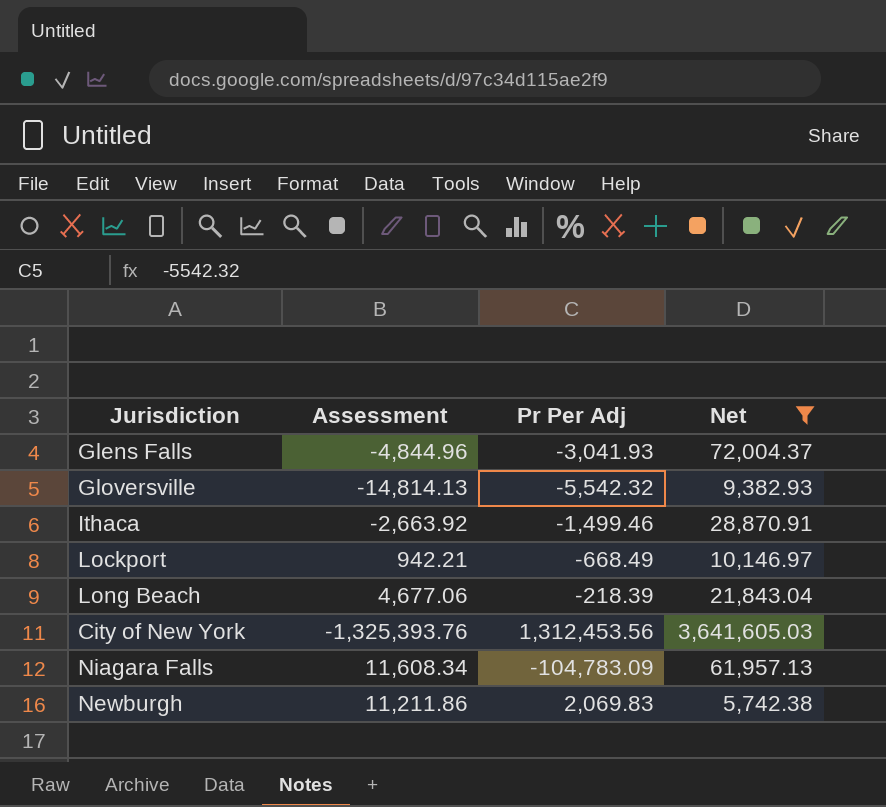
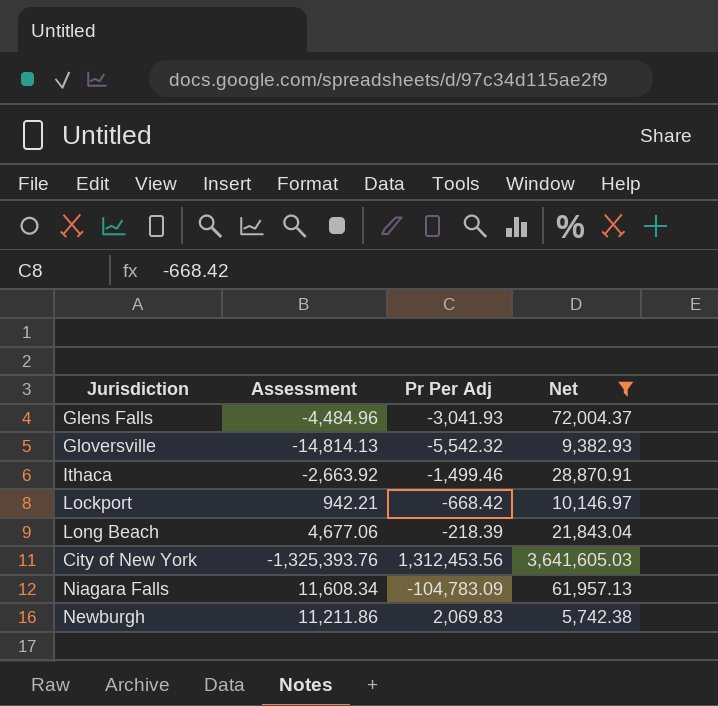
Glens Falls | Assessment: -4,844.96 -> -4,484.96
Lockport | Pr Per Adj: -668.49 -> -668.42

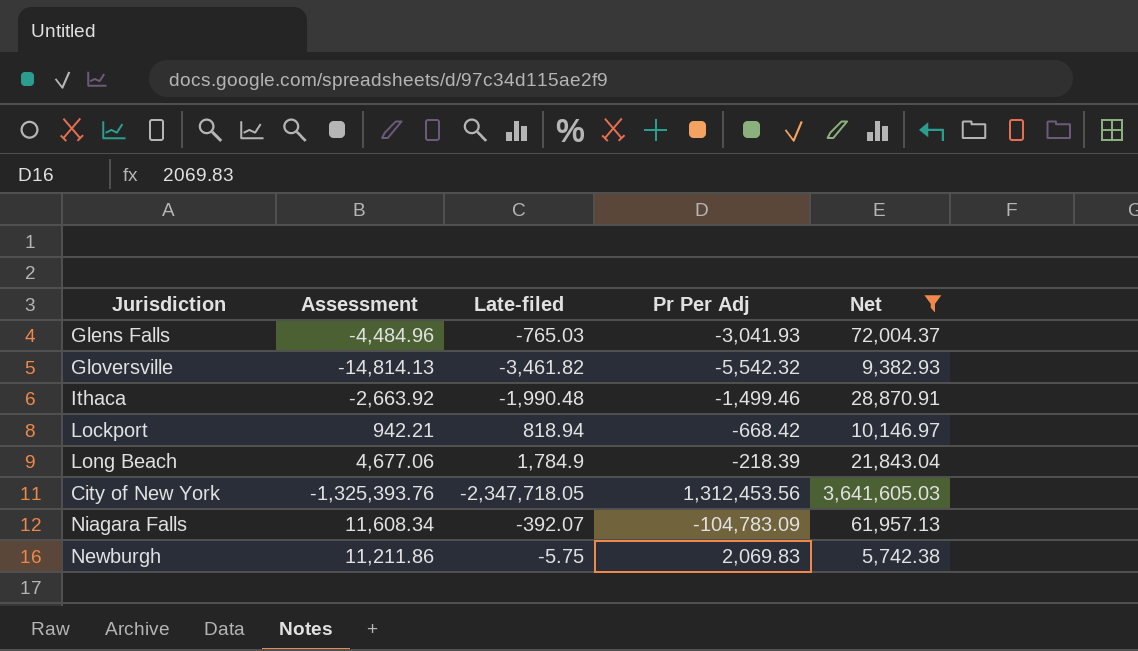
column Late-filed | position: none -> 3

